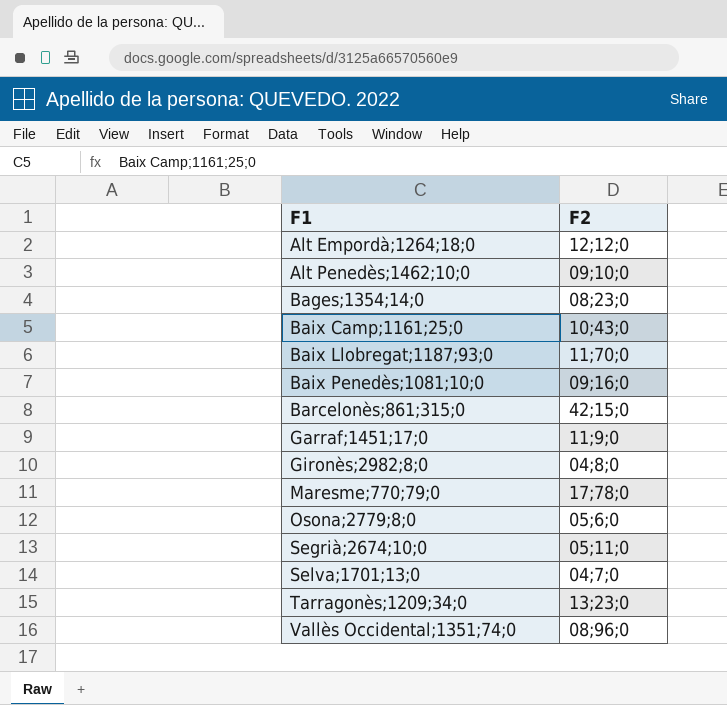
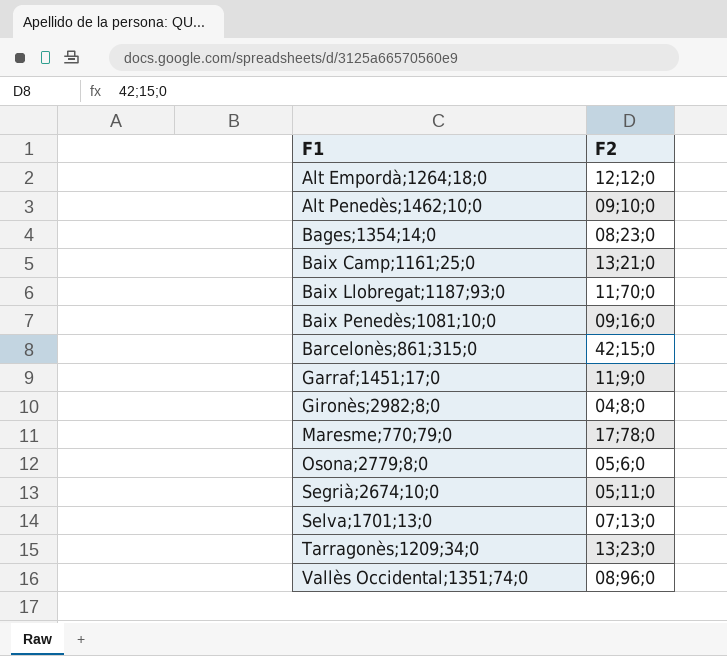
Baix Camp;1161;25;0 | F2: 10;43;0 -> 13;21;0
Selva;1701;13;0 | F2: 04;7;0 -> 07;13;0

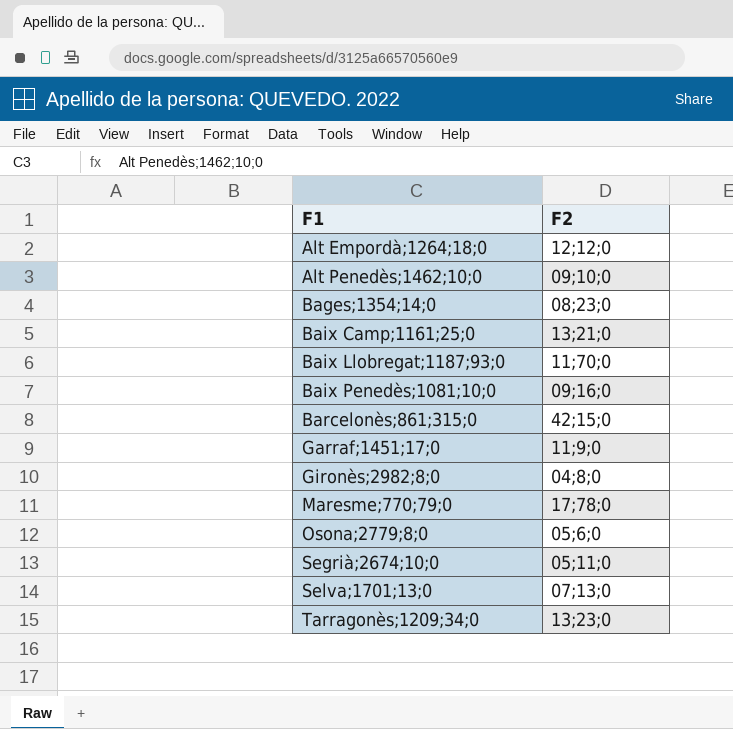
row Vallès Occidental;1351;74;0: 08;96;0 -> none

